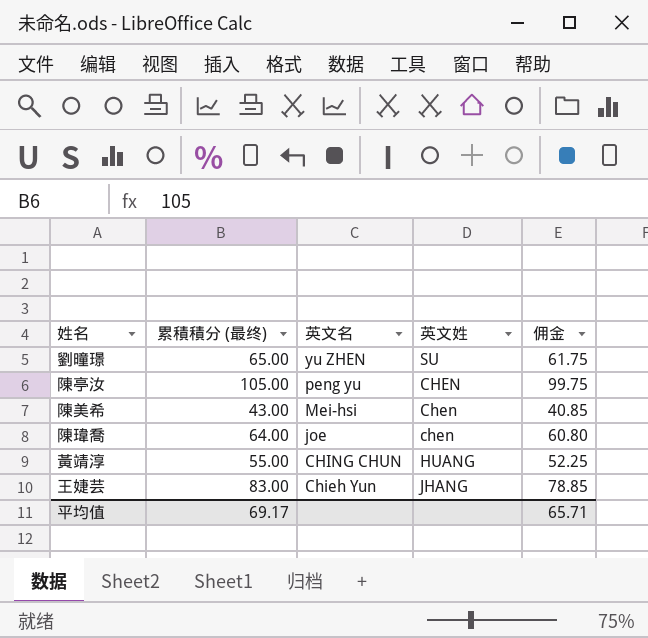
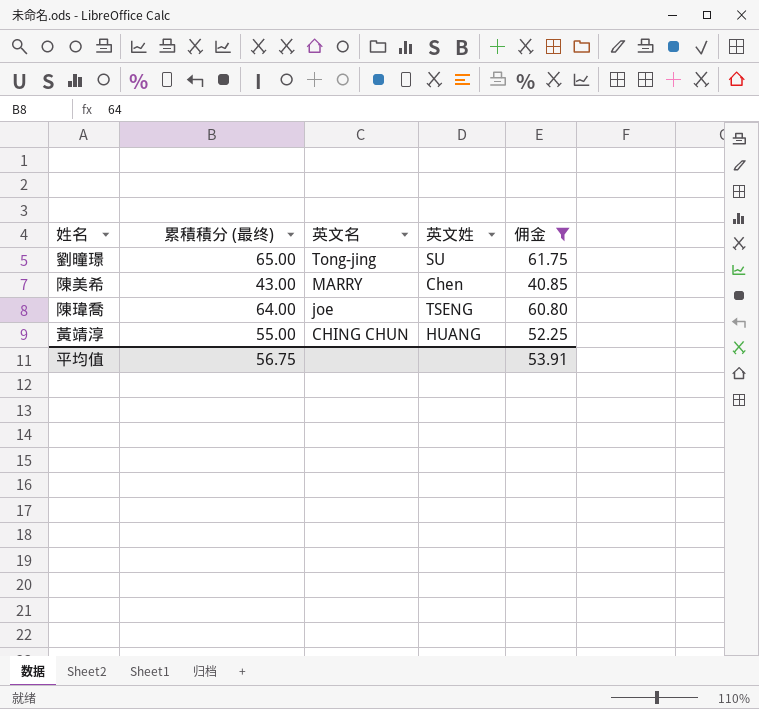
filter: none -> 佣金 <= 61.75
劉曈璟 | 英文名: yu ZHEN -> Tong-jing
陳美希 | 英文名: Mei-hsi -> MARRY
陳瑋喬 | 英文姓: chen -> TSENG
平均值 | 累積積分 (最终): 69.17 -> 56.75
平均值 | 佣金: 65.71 -> 53.91

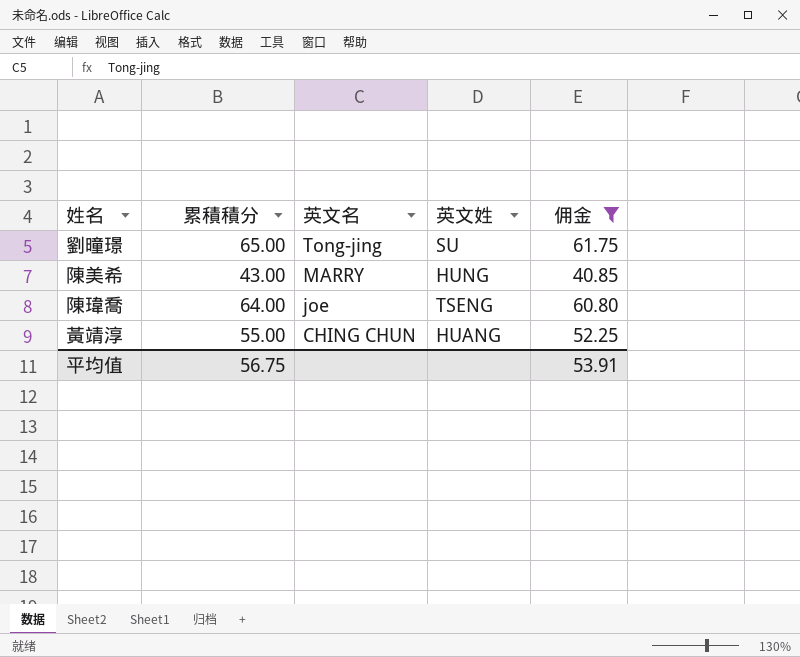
column name: 累積積分 (最终) -> 累積積分
陳美希 | 英文姓: Chen -> HUNG

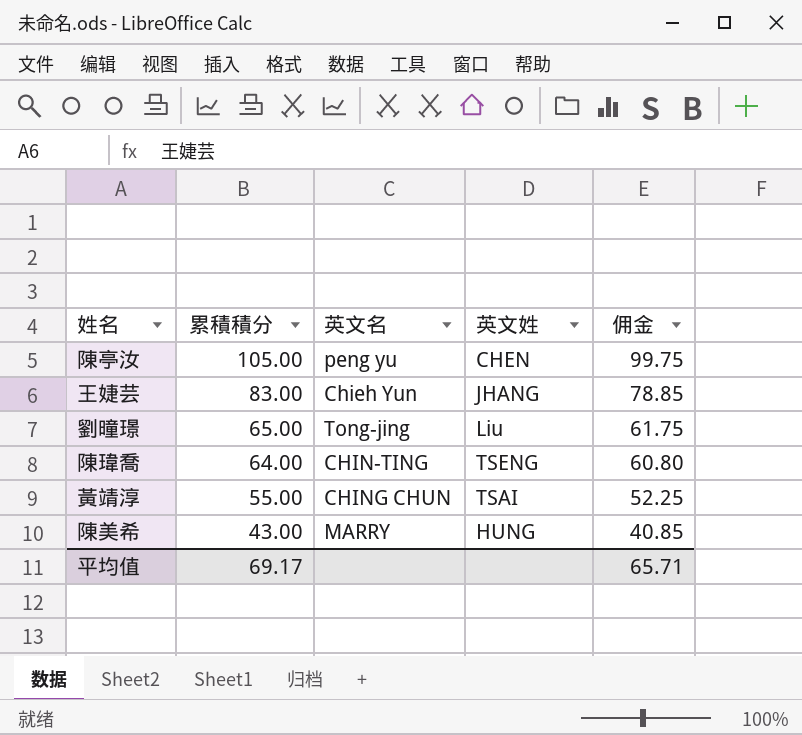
filter: 佣金 <= 61.75 -> none
row order: 英文名 descending -> 累積積分 descending
劉曈璟 | 英文姓: SU -> Liu
陳瑋喬 | 英文名: joe -> CHIN-TING
黃靖淳 | 英文姓: HUANG -> TSAI
平均值 | 累積積分: 56.75 -> 69.17
平均值 | 佣金: 53.91 -> 65.71

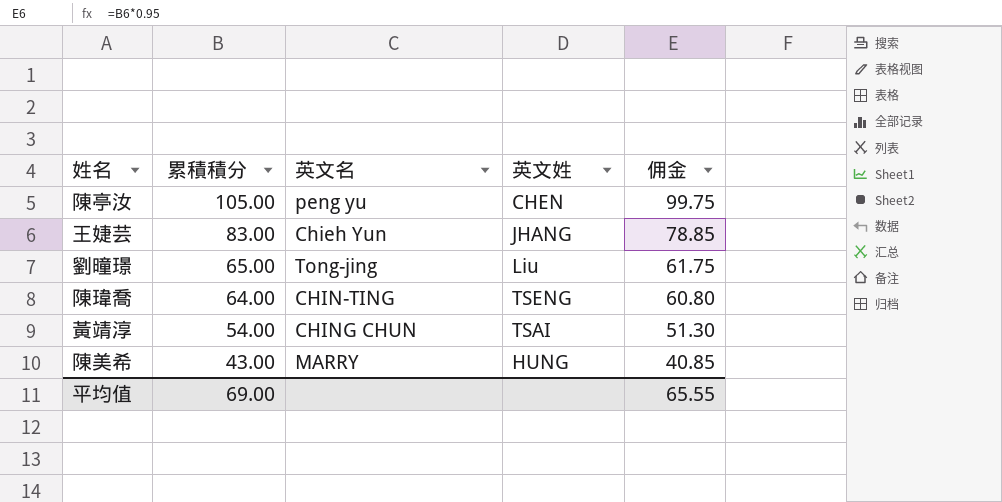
黃靖淳 | 累積積分: 55.00 -> 54.00
黃靖淳 | 佣金: 52.25 -> 51.30
平均值 | 累積積分: 69.17 -> 69.00
平均值 | 佣金: 65.71 -> 65.55

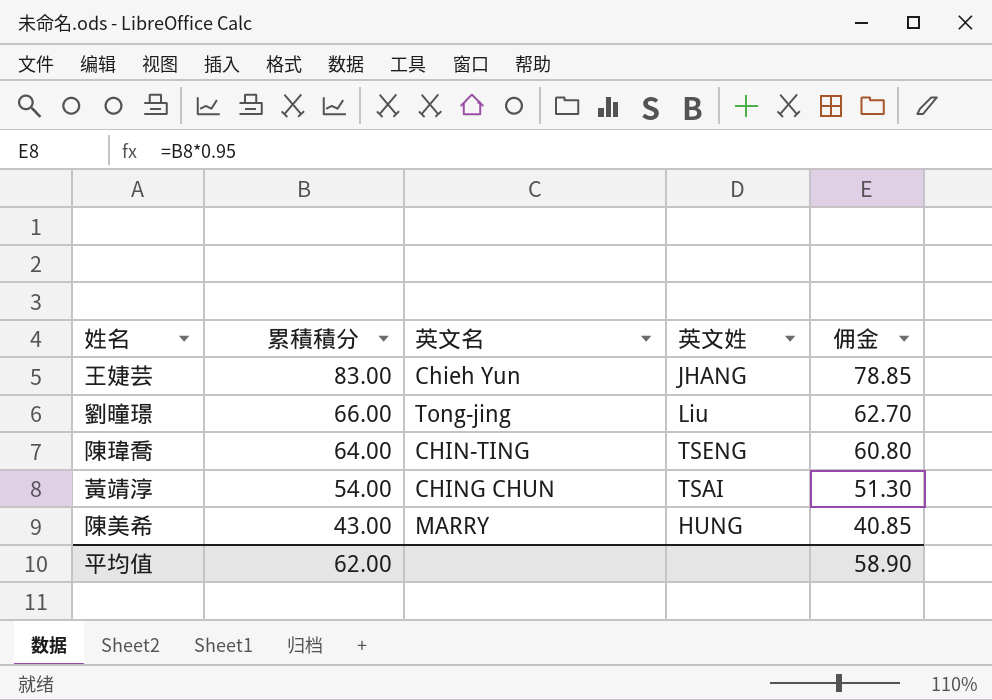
row 陳亭汝: 105.00 | peng yu | CHEN | 99.75 -> none
劉曈璟 | 累積積分: 65.00 -> 66.00
劉曈璟 | 佣金: 61.75 -> 62.70
平均值 | 累積積分: 69.00 -> 62.00
平均值 | 佣金: 65.55 -> 58.90

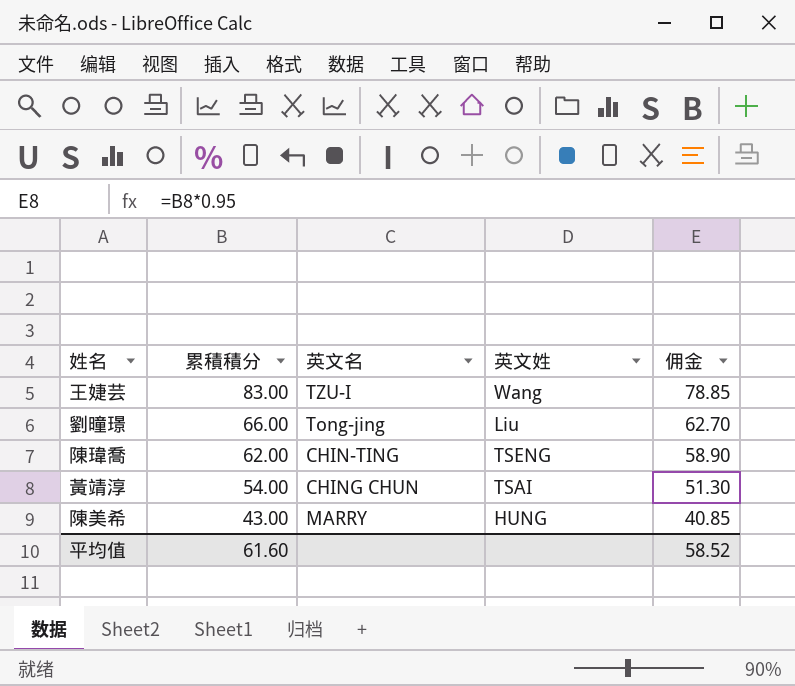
王婕芸 | 英文名: Chieh Yun -> TZU-I
王婕芸 | 英文姓: JHANG -> Wang
陳瑋喬 | 累積積分: 64.00 -> 62.00
陳瑋喬 | 佣金: 60.80 -> 58.90
平均值 | 累積積分: 62.00 -> 61.60
平均值 | 佣金: 58.90 -> 58.52

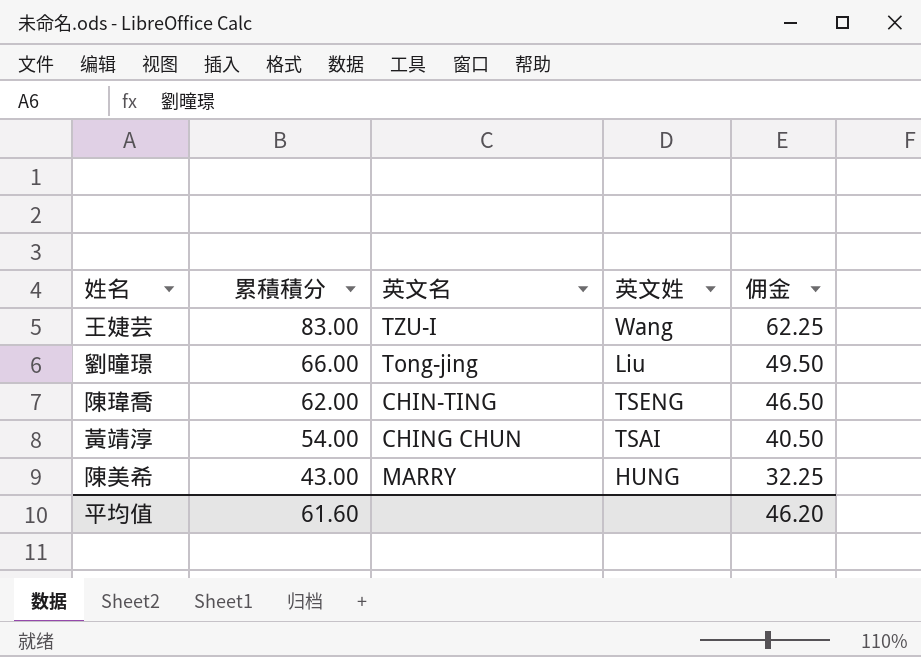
column 佣金 | formula: [累積積分] * 0.95 -> [累積積分] * 0.75
平均值 | 佣金: 58.52 -> 46.20

